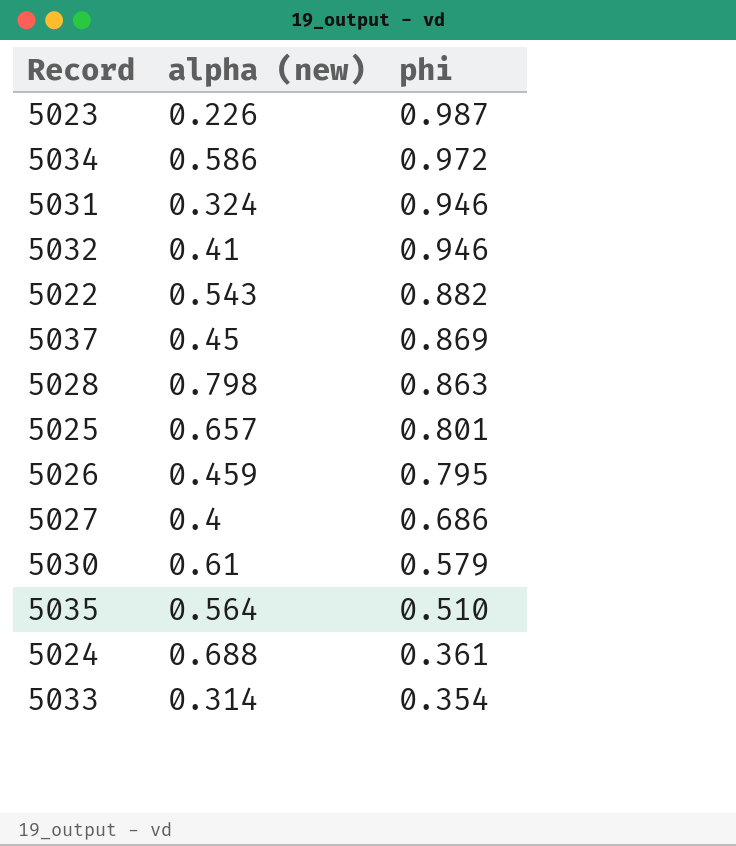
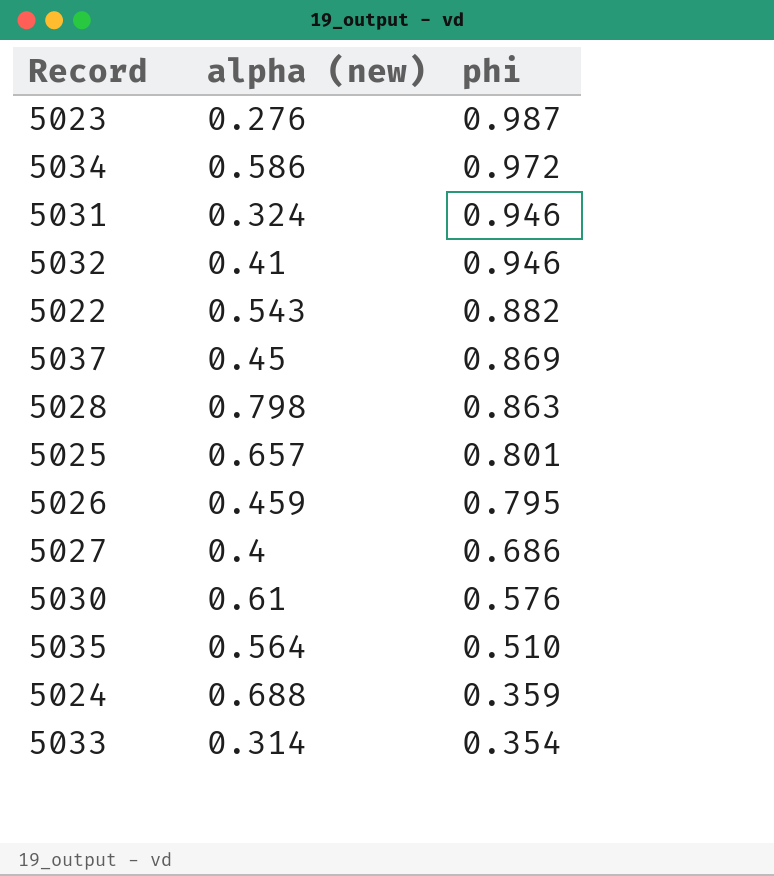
5023 | alpha (new): 0.226 -> 0.276
5030 | phi: 0.579 -> 0.576
5024 | phi: 0.361 -> 0.359

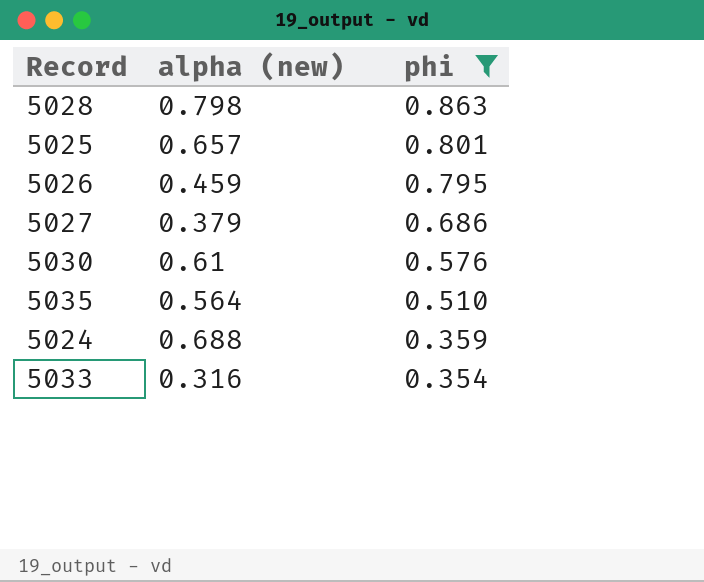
filter: none -> phi <= 0.863
5027 | alpha (new): 0.4 -> 0.379
5033 | alpha (new): 0.314 -> 0.316

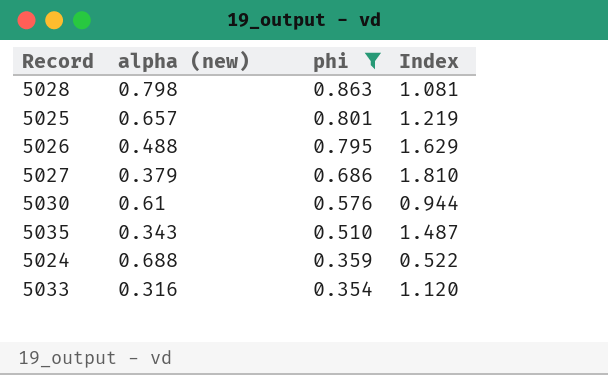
column Index | formula: none -> [phi] / [alpha (new)]
5026 | alpha (new): 0.459 -> 0.488
5035 | alpha (new): 0.564 -> 0.343

